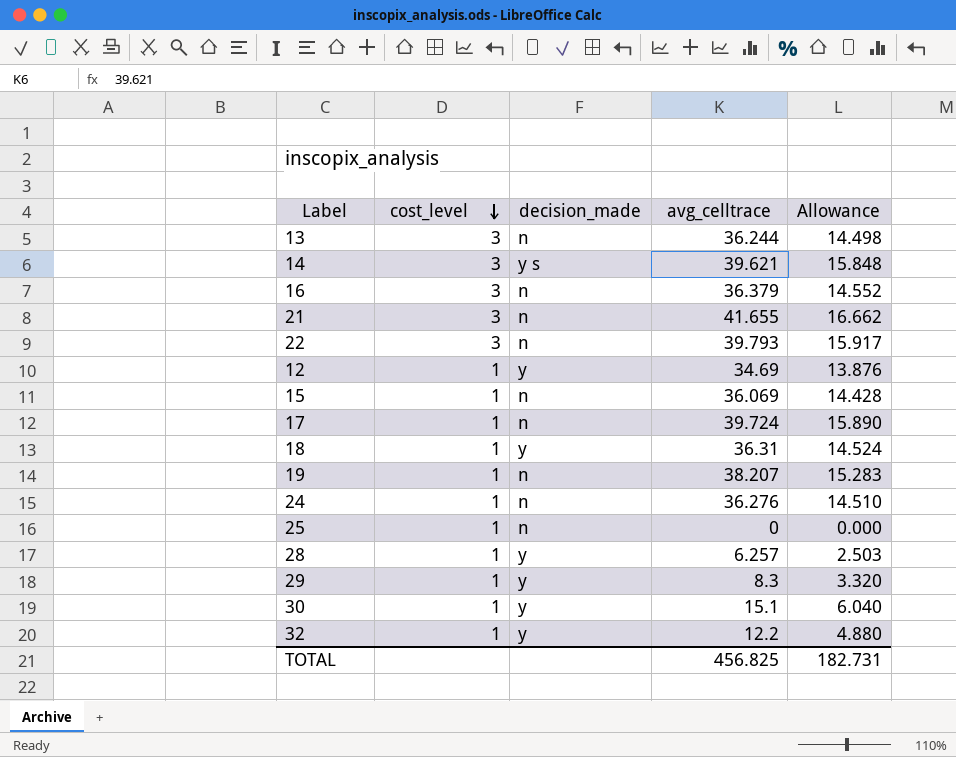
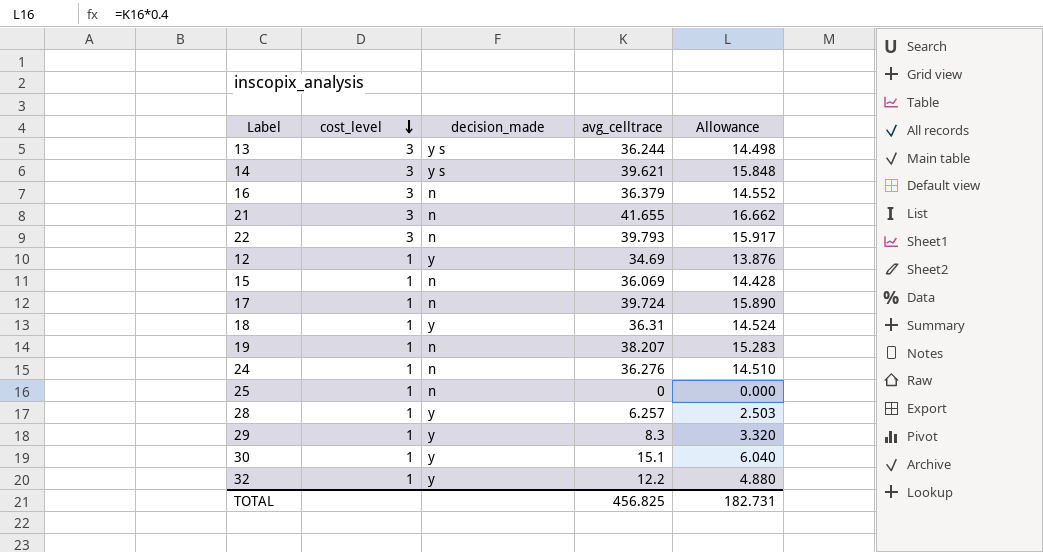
13 | decision_made: n -> y s

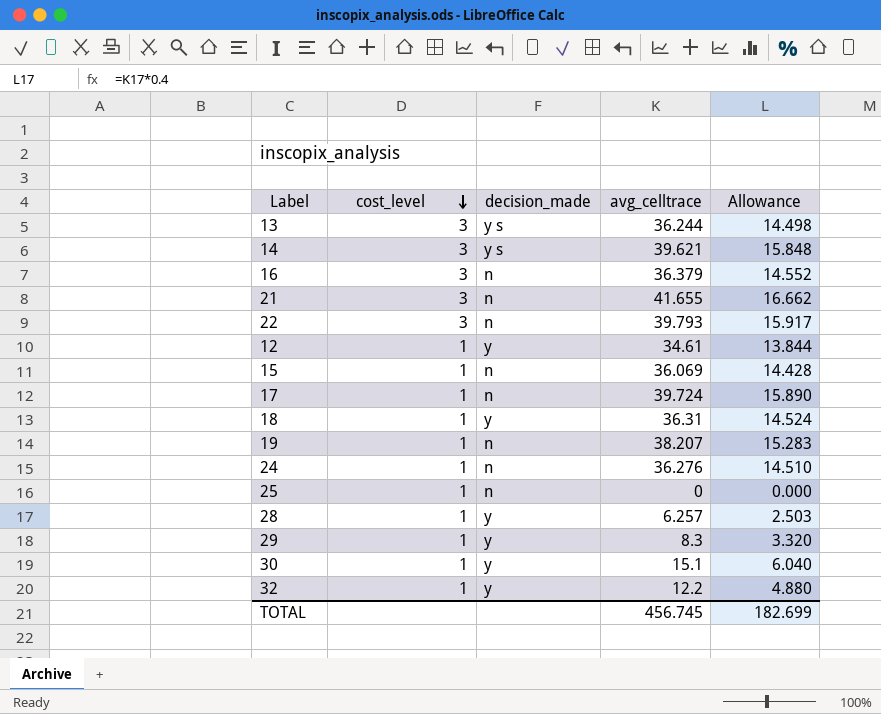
12 | avg_celltrace: 34.69 -> 34.61
12 | Allowance: 13.876 -> 13.844
TOTAL | avg_celltrace: 456.825 -> 456.745
TOTAL | Allowance: 182.731 -> 182.699

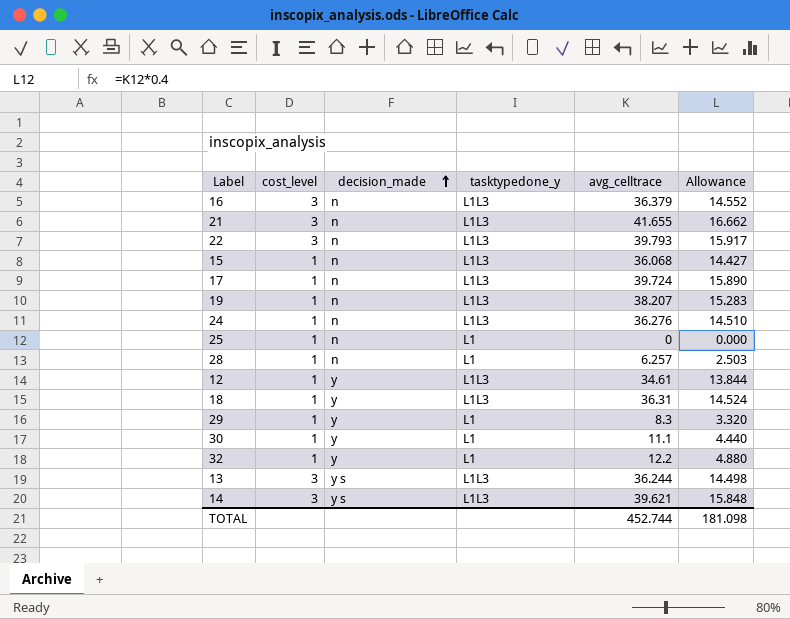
row order: cost_level descending -> decision_made ascending
column tasktypedone_y | position: none -> 4
15 | avg_celltrace: 36.069 -> 36.068
15 | Allowance: 14.428 -> 14.427
28 | decision_made: y -> n
30 | avg_celltrace: 15.1 -> 11.1
30 | Allowance: 6.040 -> 4.440
TOTAL | avg_celltrace: 456.745 -> 452.744
TOTAL | Allowance: 182.699 -> 181.098

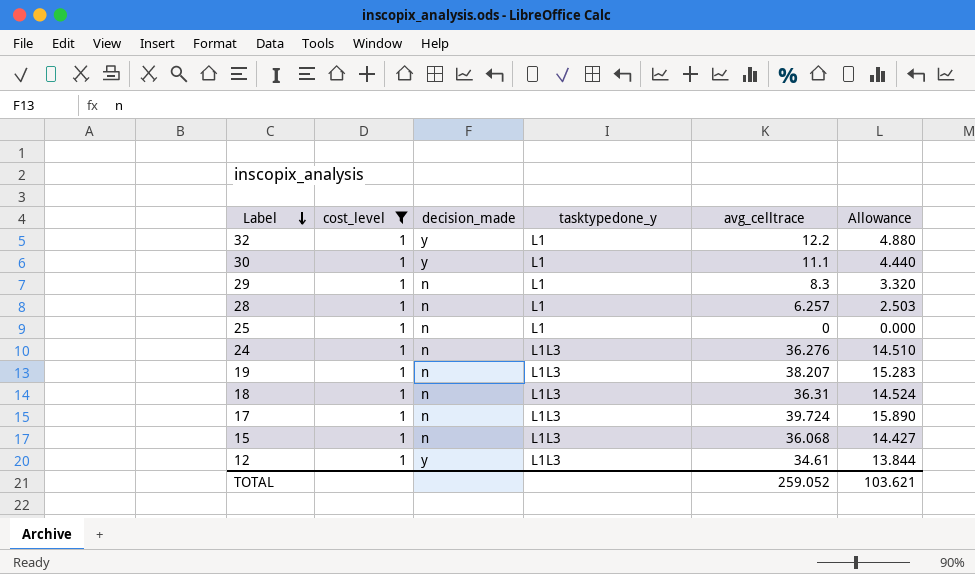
filter: none -> cost_level = 1
row order: decision_made ascending -> Label descending
29 | decision_made: y -> n
18 | decision_made: y -> n
TOTAL | avg_celltrace: 452.744 -> 259.052
TOTAL | Allowance: 181.098 -> 103.621

